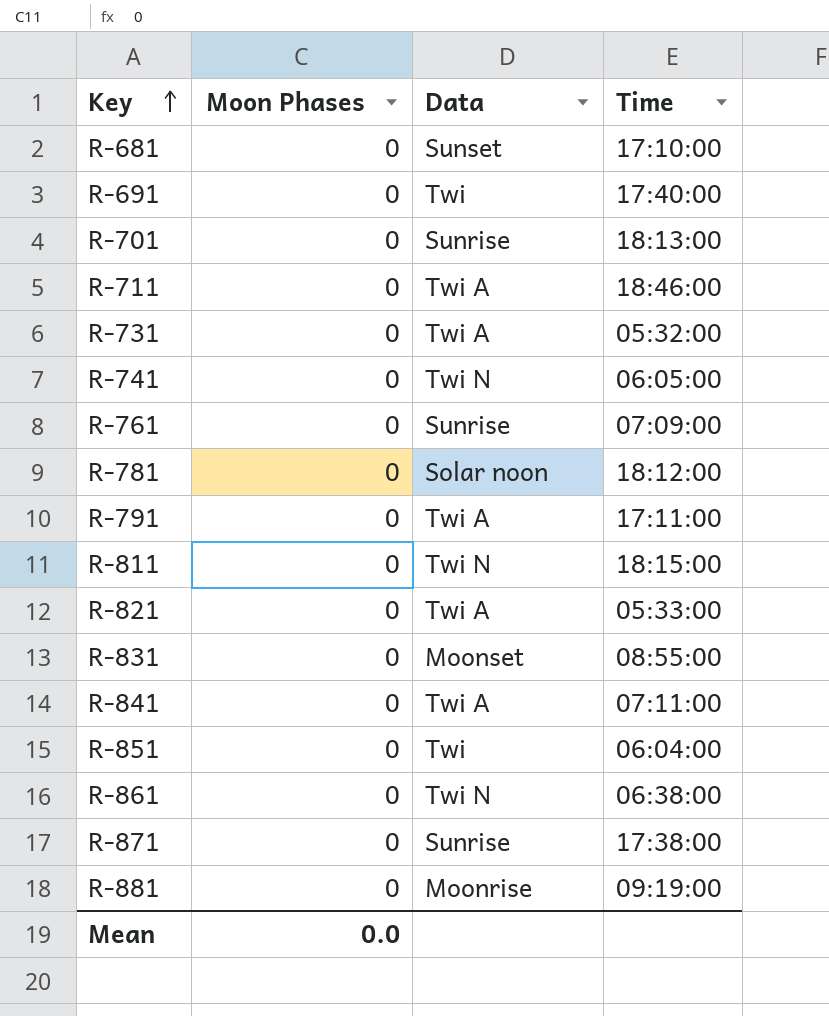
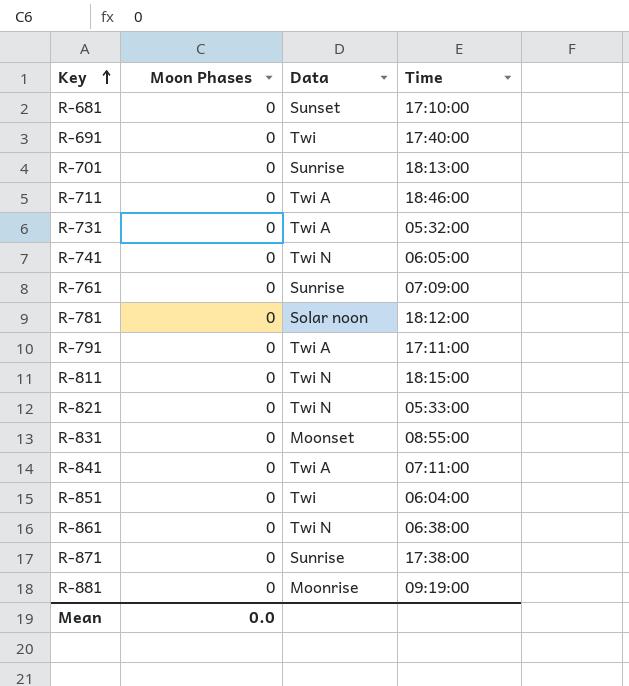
R-821 | Data: Twi A -> Twi N

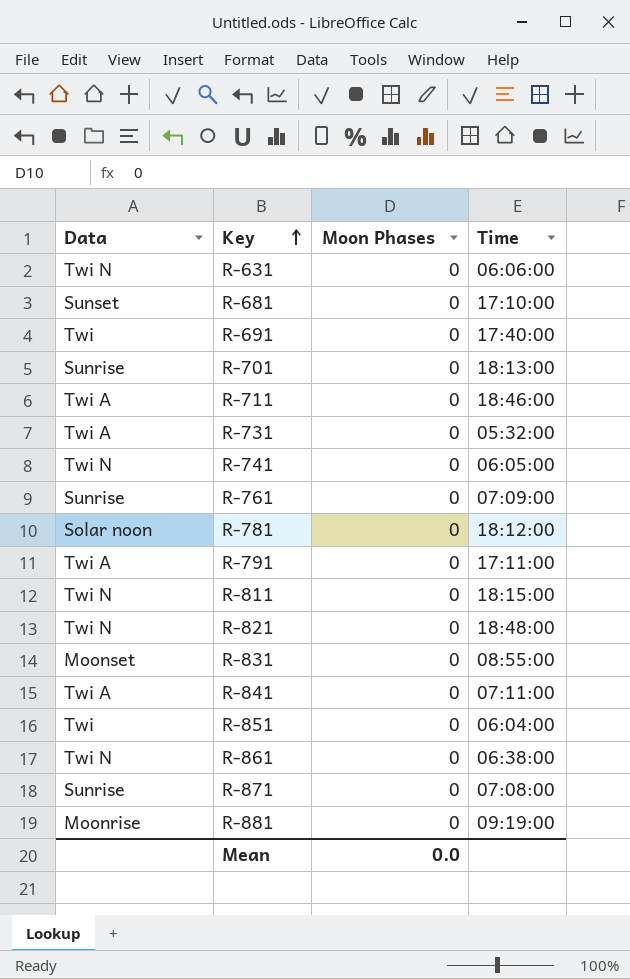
column Data | position: 3 -> 1
row R-631: none -> Twi N | 0 | 06:06:00
R-821 | Time: 05:33:00 -> 18:48:00
R-871 | Time: 17:38:00 -> 07:08:00

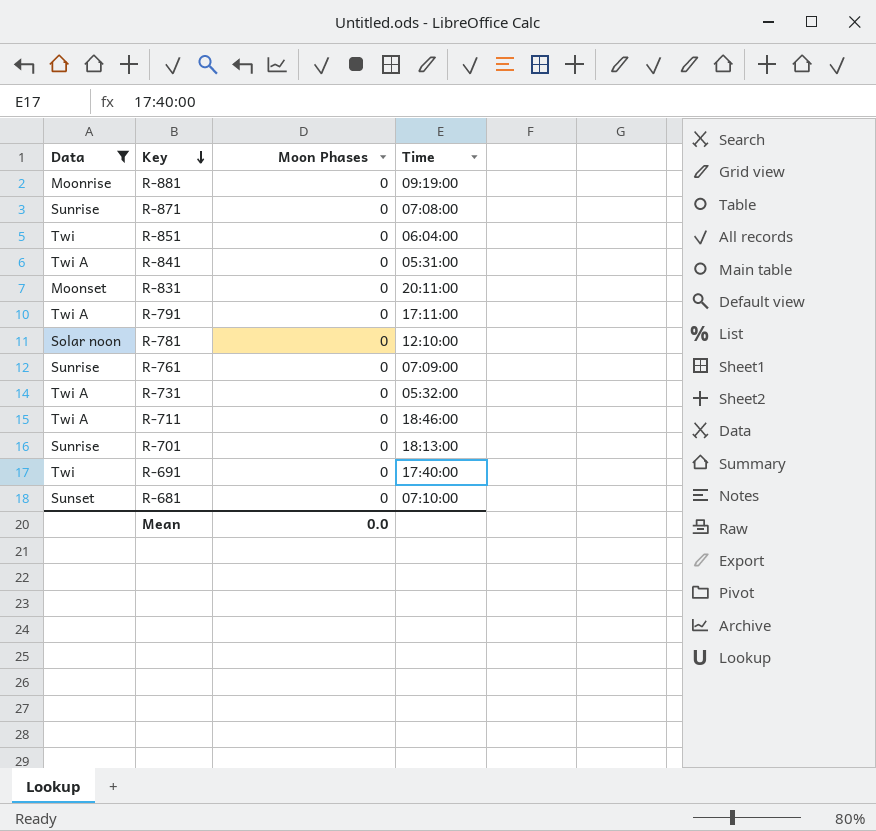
filter: none -> Data != Twi N
row order: Key ascending -> Key descending
R-841 | Time: 07:11:00 -> 05:31:00
R-831 | Time: 08:55:00 -> 20:11:00
R-781 | Time: 18:12:00 -> 12:10:00
R-681 | Time: 17:10:00 -> 07:10:00

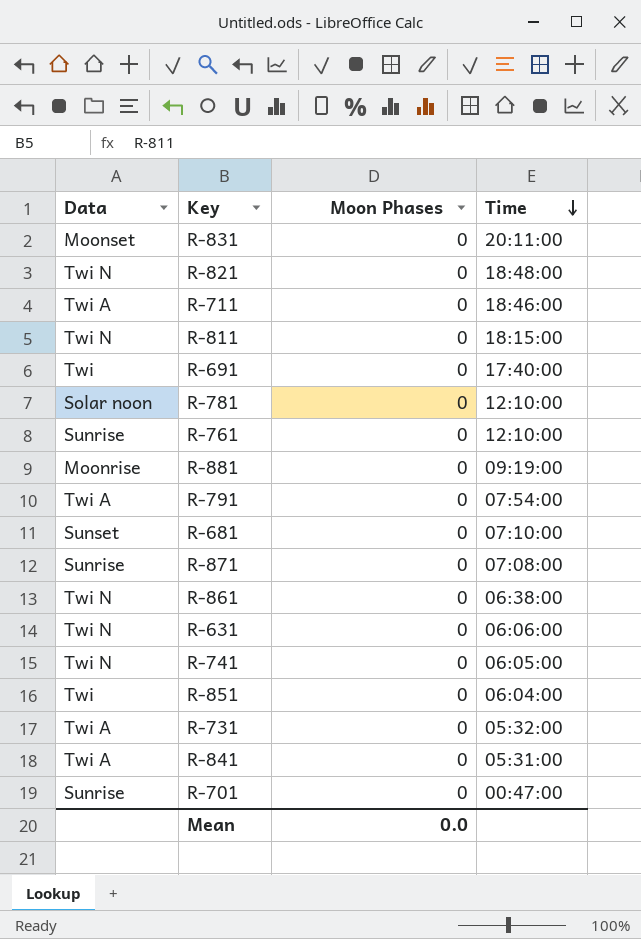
filter: Data != Twi N -> none
row order: Key descending -> Time descending
R-761 | Time: 07:09:00 -> 12:10:00
R-791 | Time: 17:11:00 -> 07:54:00
R-701 | Time: 18:13:00 -> 00:47:00

